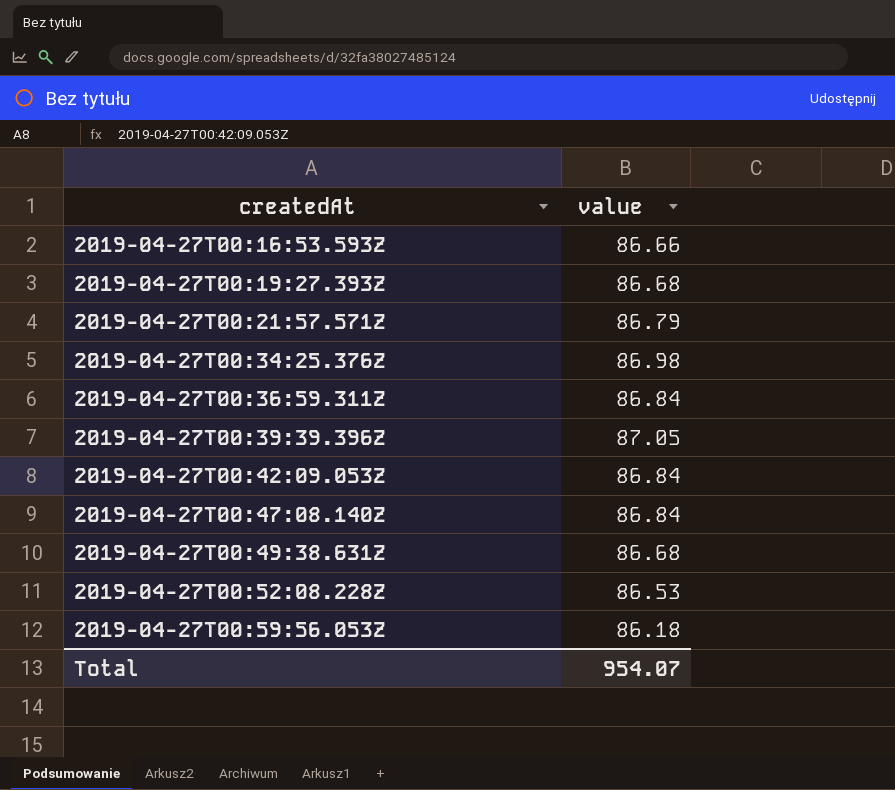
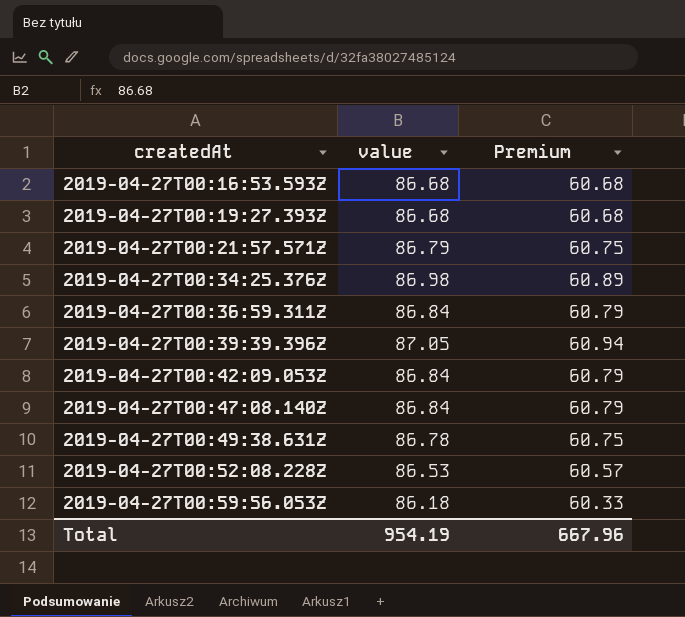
column Premium | formula: none -> [value] * 0.7
2019-04-27T00:16:53.593Z | value: 86.66 -> 86.68
2019-04-27T00:49:38.631Z | value: 86.68 -> 86.78
Total | value: 954.07 -> 954.19

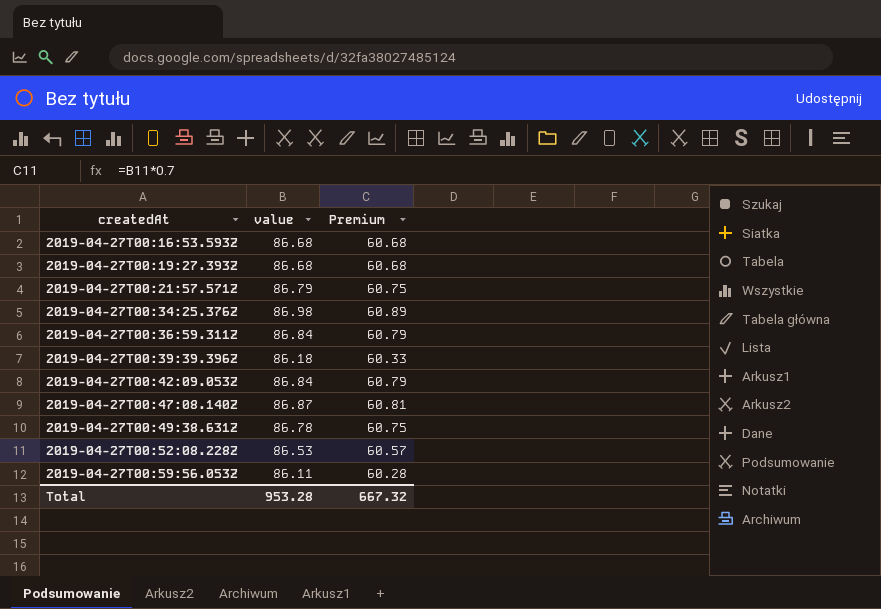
2019-04-27T00:39:39.396Z | value: 87.05 -> 86.18
2019-04-27T00:39:39.396Z | Premium: 60.94 -> 60.33
2019-04-27T00:47:08.140Z | value: 86.84 -> 86.87
2019-04-27T00:47:08.140Z | Premium: 60.79 -> 60.81
2019-04-27T00:59:56.053Z | value: 86.18 -> 86.11
2019-04-27T00:59:56.053Z | Premium: 60.33 -> 60.28
Total | value: 954.19 -> 953.28
Total | Premium: 667.96 -> 667.32

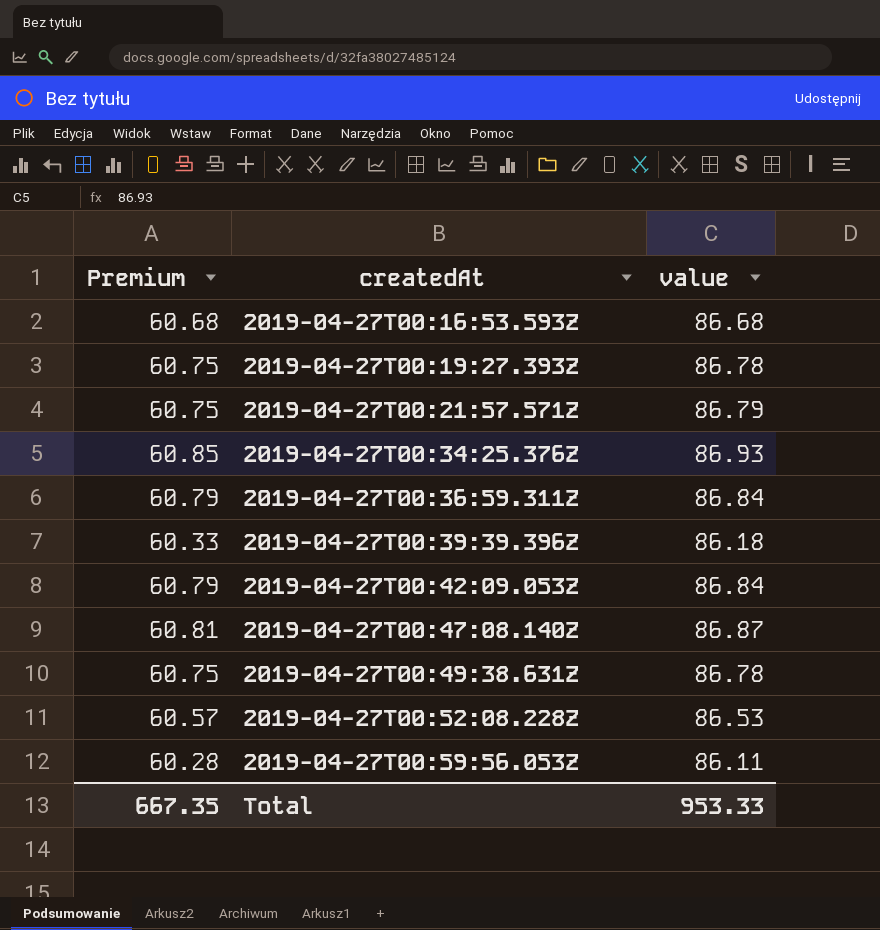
column Premium | position: 3 -> 1
2019-04-27T00:19:27.393Z | Premium: 60.68 -> 60.75
2019-04-27T00:19:27.393Z | value: 86.68 -> 86.78
2019-04-27T00:34:25.376Z | Premium: 60.89 -> 60.85
2019-04-27T00:34:25.376Z | value: 86.98 -> 86.93
Total | Premium: 667.32 -> 667.35
Total | value: 953.28 -> 953.33

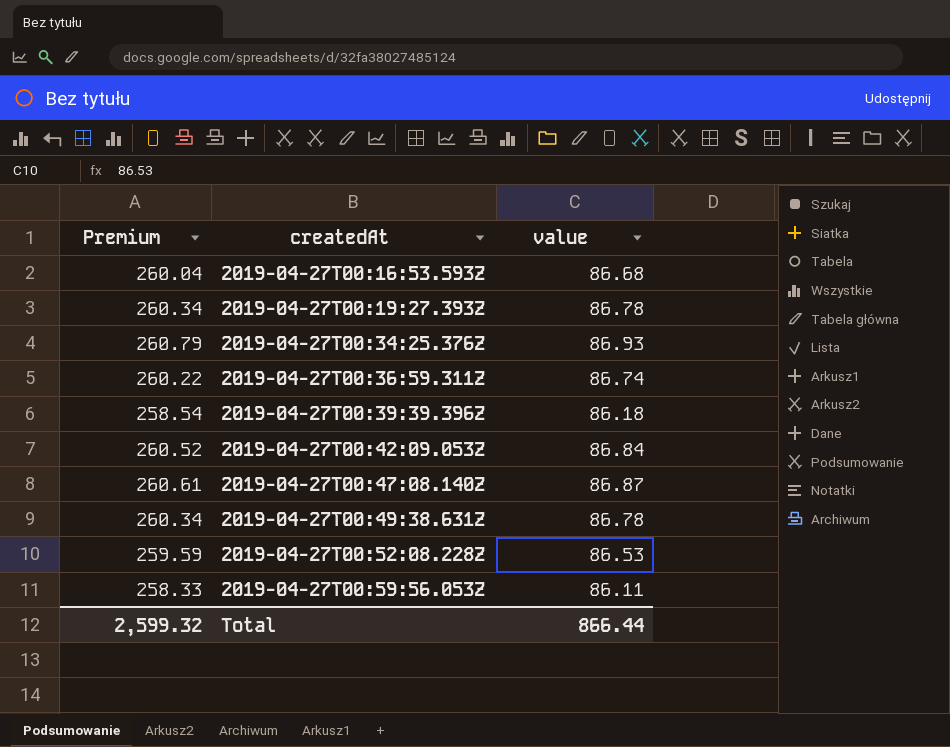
column Premium | formula: [value] * 0.7 -> [value] * 3
row 2019-04-27T00:21:57.571Z: 60.75 | 86.79 -> none
2019-04-27T00:36:59.311Z | value: 86.84 -> 86.74
Total | Premium: 667.35 -> 2,599.32
Total | value: 953.33 -> 866.44

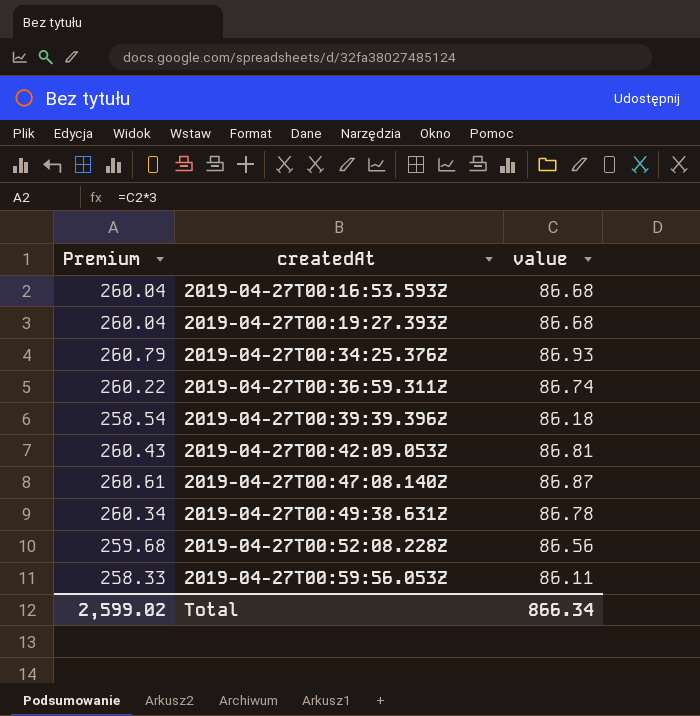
2019-04-27T00:19:27.393Z | Premium: 260.34 -> 260.04
2019-04-27T00:19:27.393Z | value: 86.78 -> 86.68
2019-04-27T00:42:09.053Z | Premium: 260.52 -> 260.43
2019-04-27T00:42:09.053Z | value: 86.84 -> 86.81
2019-04-27T00:52:08.228Z | Premium: 259.59 -> 259.68
2019-04-27T00:52:08.228Z | value: 86.53 -> 86.56
Total | Premium: 2,599.32 -> 2,599.02
Total | value: 866.44 -> 866.34

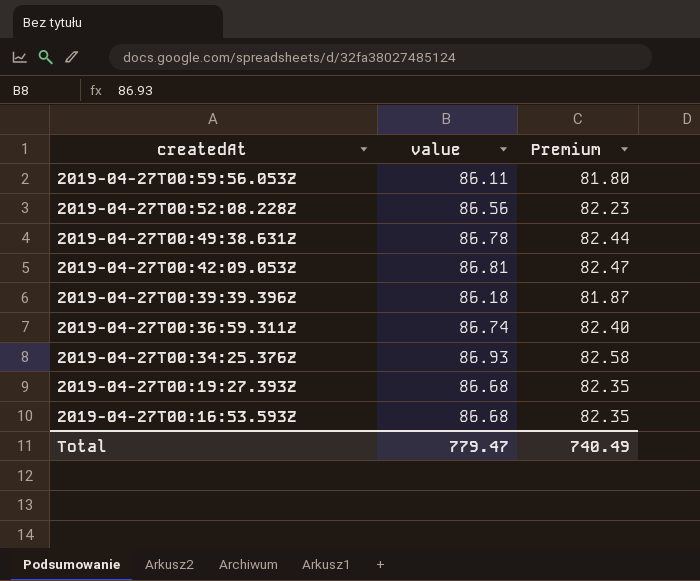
row order: createdAt ascending -> createdAt descending
column Premium | formula: [value] * 3 -> [value] * 0.95
column Premium | position: 1 -> 3
row 2019-04-27T00:47:08.140Z: 260.61 | 86.87 -> none
Total | value: 866.34 -> 779.47
Total | Premium: 2,599.02 -> 740.49

